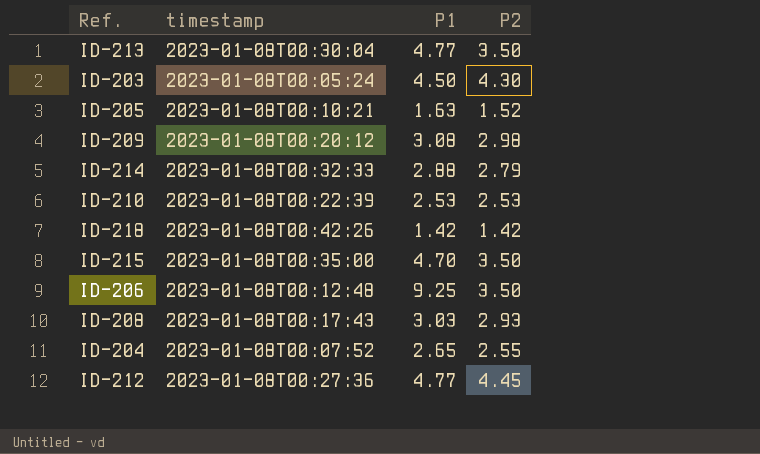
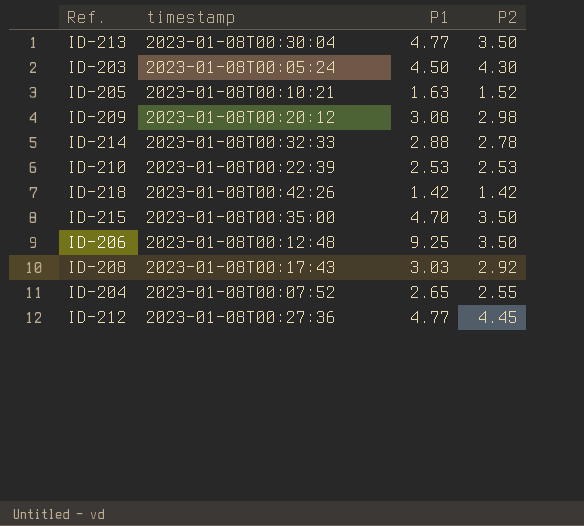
ID-214 | P2: 2.79 -> 2.78
ID-208 | P2: 2.93 -> 2.92

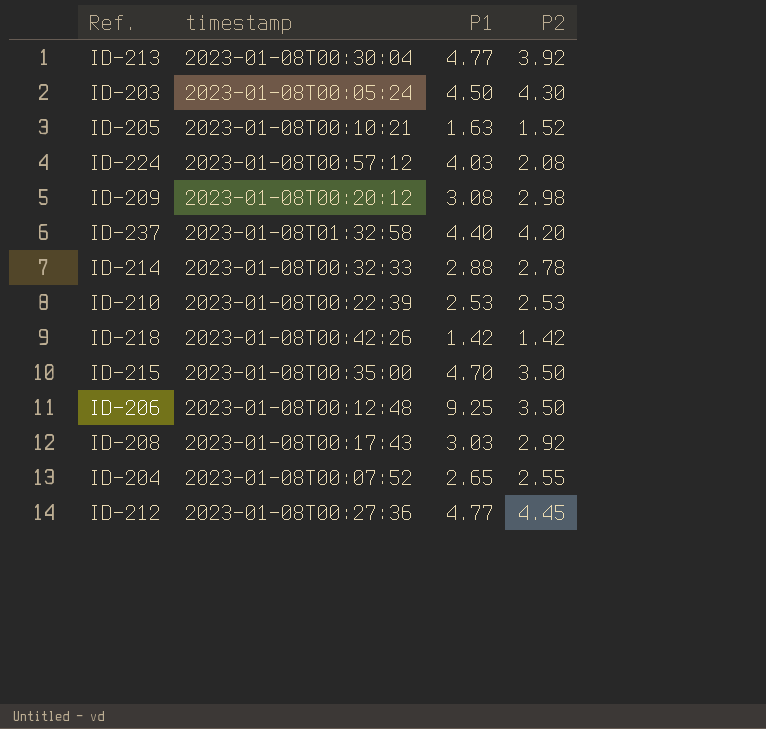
ID-213 | P2: 3.50 -> 3.92
row ID-224: none -> 2023-01-08T00:57:12 | 4.03 | 2.08
row ID-237: none -> 2023-01-08T01:32:58 | 4.40 | 4.20

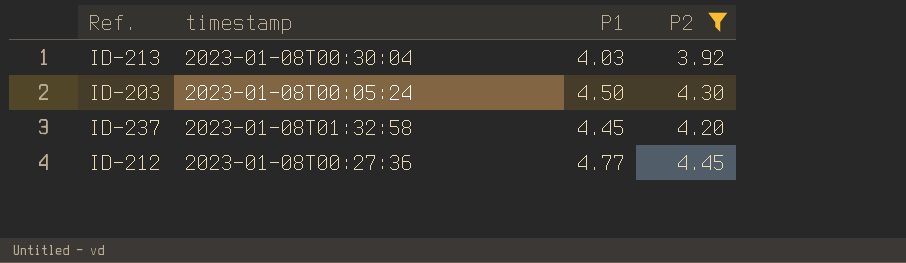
filter: none -> P2 >= 3.92
ID-213 | P1: 4.77 -> 4.03
ID-237 | P1: 4.40 -> 4.45

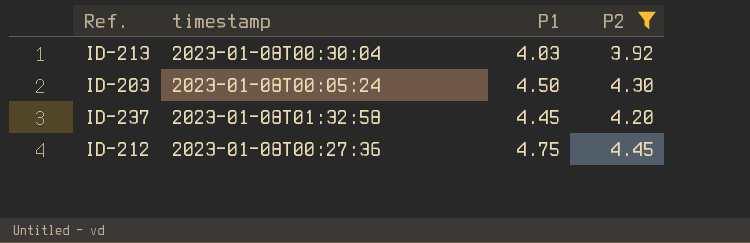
ID-212 | P1: 4.77 -> 4.75

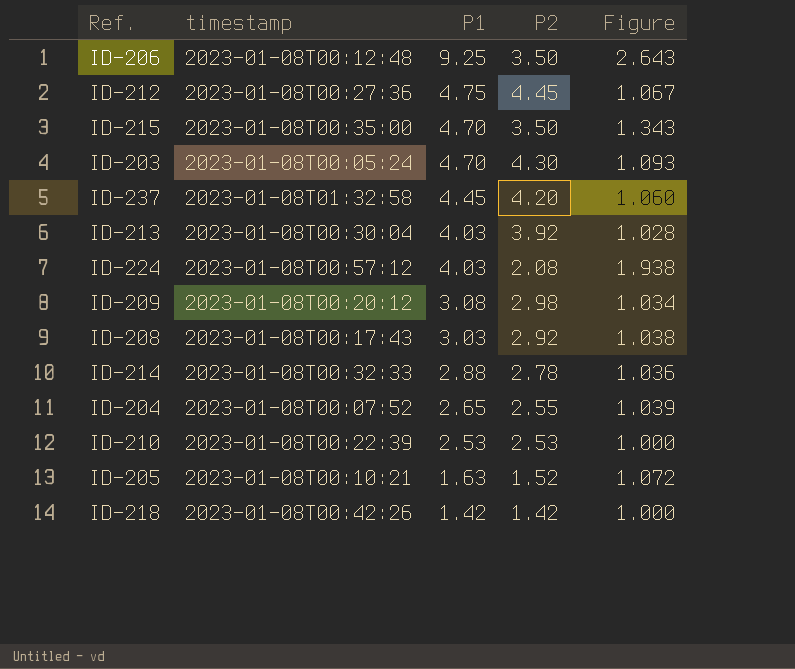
filter: P2 >= 3.92 -> none
row order: none -> P1 descending
column Figure | formula: none -> [P1] / [P2]
ID-203 | P1: 4.50 -> 4.70

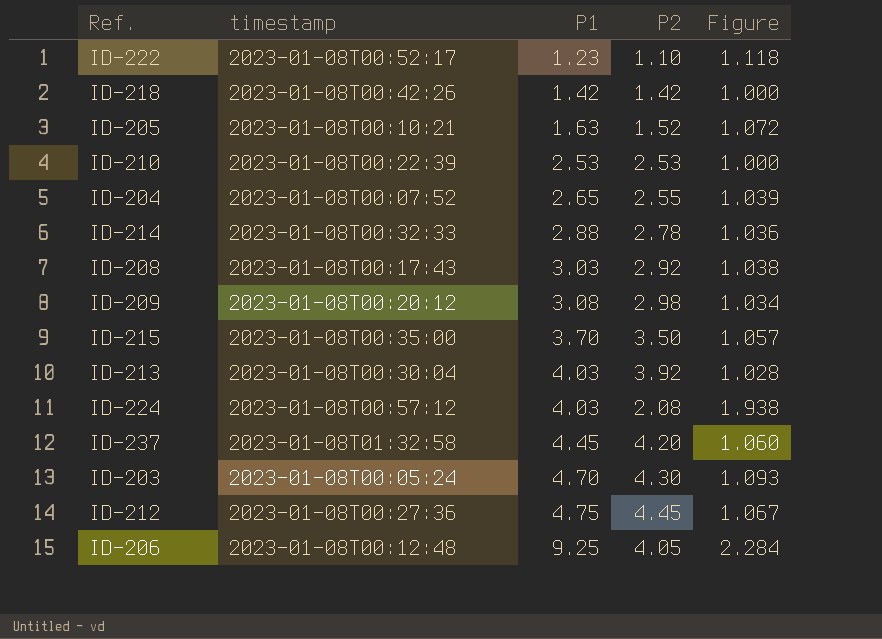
row order: P1 descending -> P1 ascending
row ID-222: none -> 2023-01-08T00:52:17 | 1.23 | 1.10 | 1.118
ID-215 | P1: 4.70 -> 3.70
ID-215 | Figure: 1.343 -> 1.057
ID-206 | P2: 3.50 -> 4.05
ID-206 | Figure: 2.643 -> 2.284

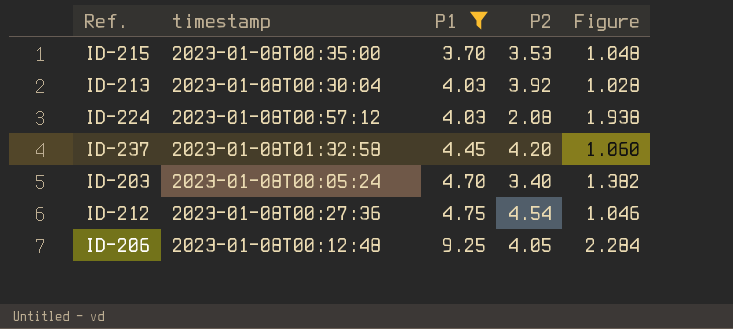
filter: none -> P1 >= 3.70
ID-215 | P2: 3.50 -> 3.53
ID-215 | Figure: 1.057 -> 1.048
ID-203 | P2: 4.30 -> 3.40
ID-203 | Figure: 1.093 -> 1.382
ID-212 | P2: 4.45 -> 4.54
ID-212 | Figure: 1.067 -> 1.046

